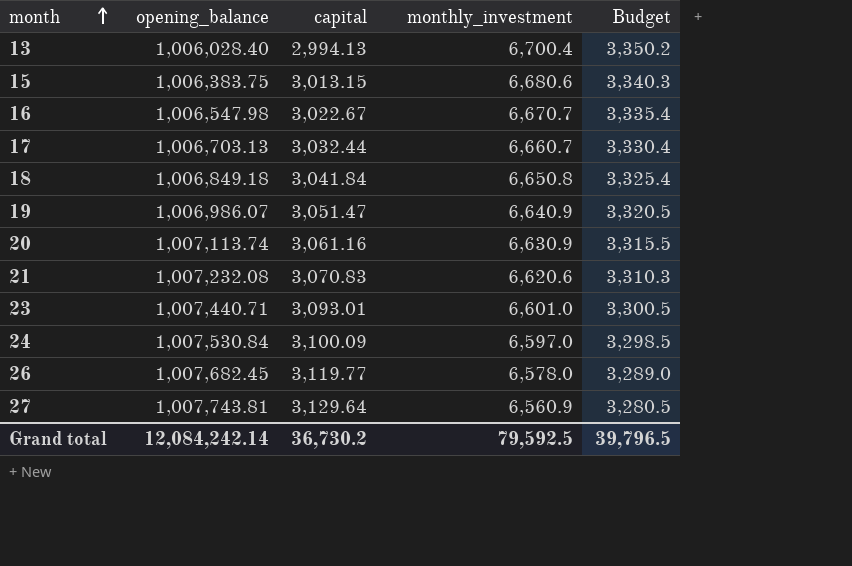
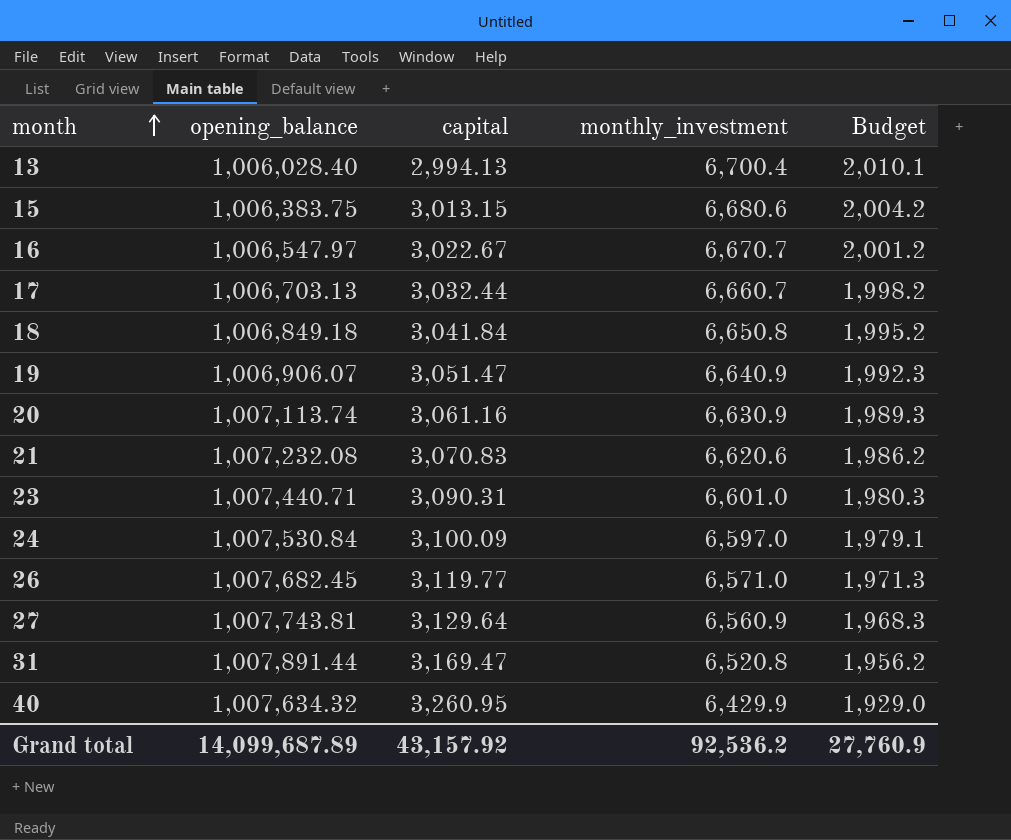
column Budget | formula: [monthly_investment] * 0.5 -> [monthly_investment] * 0.3
16 | opening_balance: 1,006,547.98 -> 1,006,547.97
19 | opening_balance: 1,006,986.07 -> 1,006,906.07
23 | capital: 3,093.01 -> 3,090.31
26 | monthly_investment: 6,578.0 -> 6,571.0
row 31: none -> 1,007,891.44 | 3,169.47 | 6,520.8 | 1,956.2
row 40: none -> 1,007,634.32 | 3,260.95 | 6,429.9 | 1,929.0
Grand total | opening_balance: 12,084,242.14 -> 14,099,687.89
Grand total | capital: 36,730.2 -> 43,157.92
Grand total | monthly_investment: 79,592.5 -> 92,536.2
Grand total | Budget: 39,796.5 -> 27,760.9

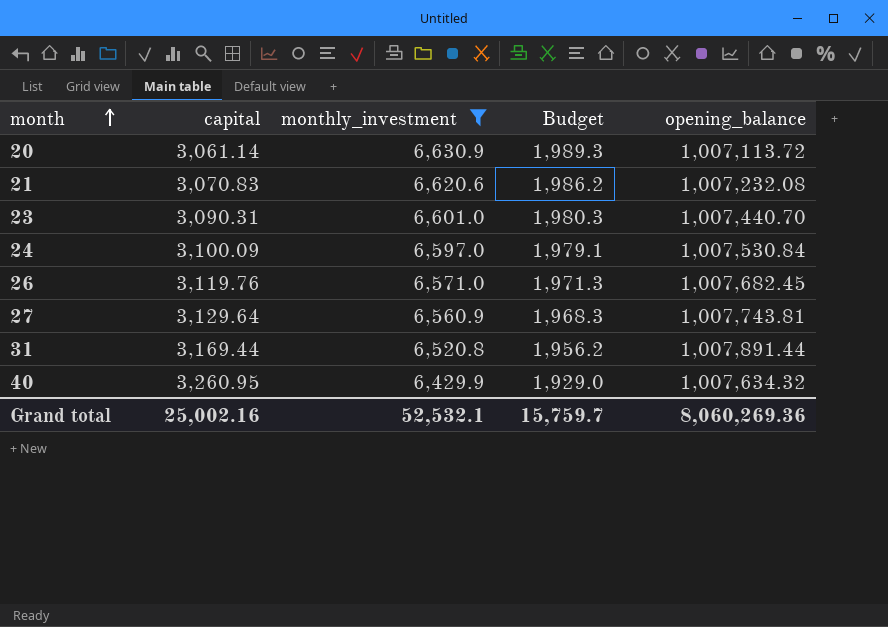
filter: none -> monthly_investment <= 6,630.9
column opening_balance | position: 2 -> 5
20 | capital: 3,061.16 -> 3,061.14
20 | opening_balance: 1,007,113.74 -> 1,007,113.72
23 | opening_balance: 1,007,440.71 -> 1,007,440.70
26 | capital: 3,119.77 -> 3,119.76
31 | capital: 3,169.47 -> 3,169.44
Grand total | capital: 43,157.92 -> 25,002.16
Grand total | monthly_investment: 92,536.2 -> 52,532.1
Grand total | Budget: 27,760.9 -> 15,759.7
Grand total | opening_balance: 14,099,687.89 -> 8,060,269.36

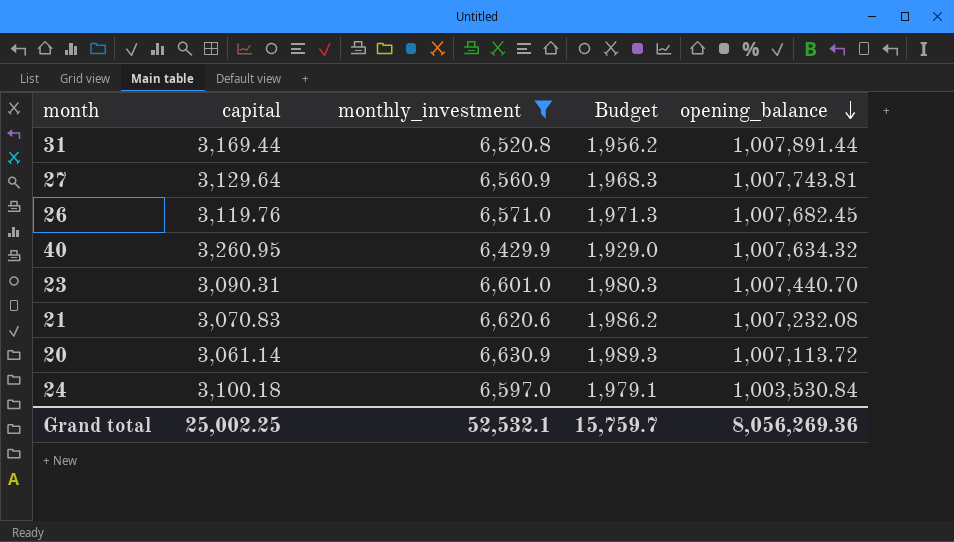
row order: month ascending -> opening_balance descending
24 | capital: 3,100.09 -> 3,100.18
24 | opening_balance: 1,007,530.84 -> 1,003,530.84
Grand total | capital: 25,002.16 -> 25,002.25
Grand total | opening_balance: 8,060,269.36 -> 8,056,269.36

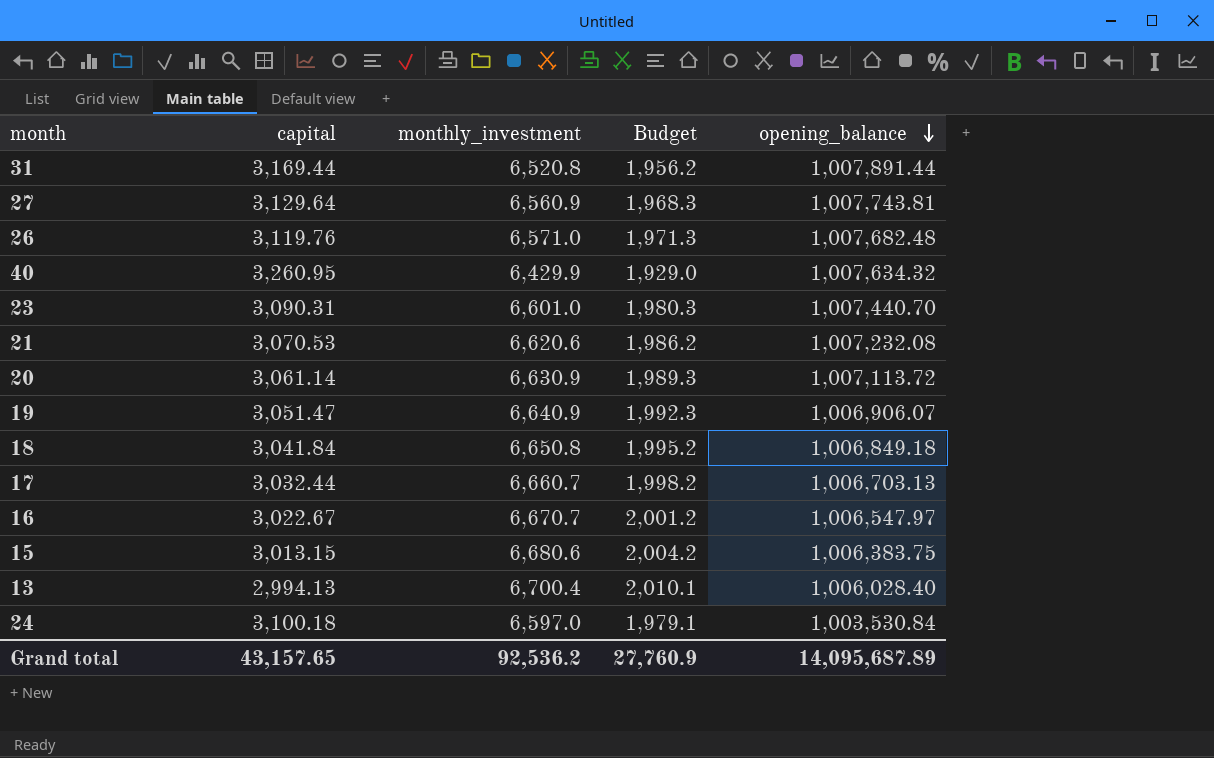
filter: monthly_investment <= 6,630.9 -> none
26 | opening_balance: 1,007,682.45 -> 1,007,682.48
21 | capital: 3,070.83 -> 3,070.53
Grand total | capital: 25,002.25 -> 43,157.65
Grand total | monthly_investment: 52,532.1 -> 92,536.2
Grand total | Budget: 15,759.7 -> 27,760.9
Grand total | opening_balance: 8,056,269.36 -> 14,095,687.89

